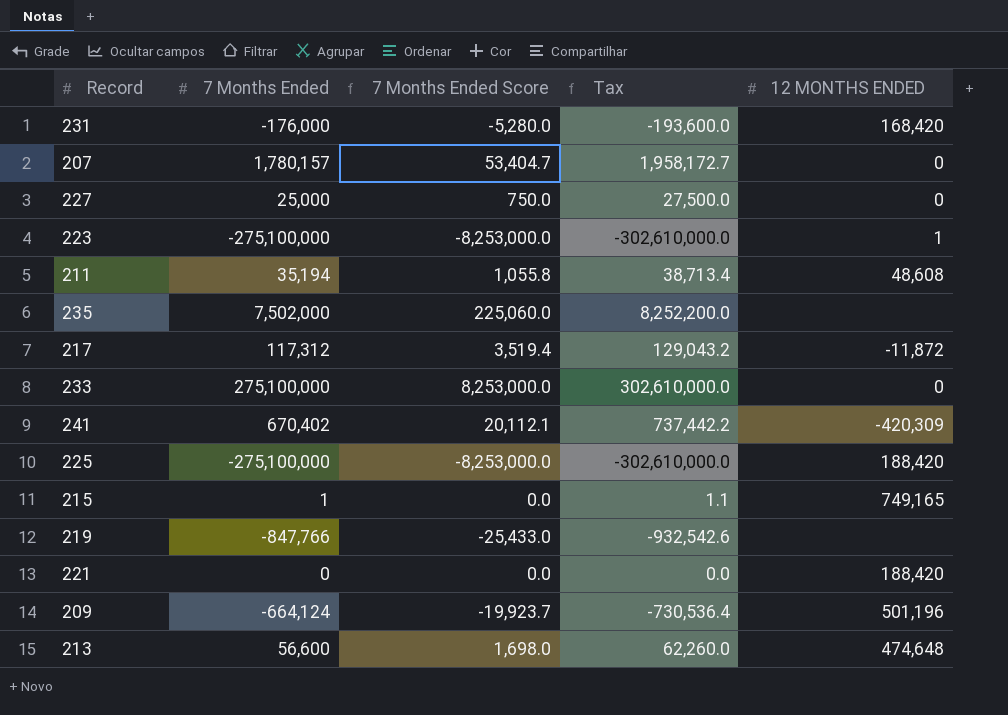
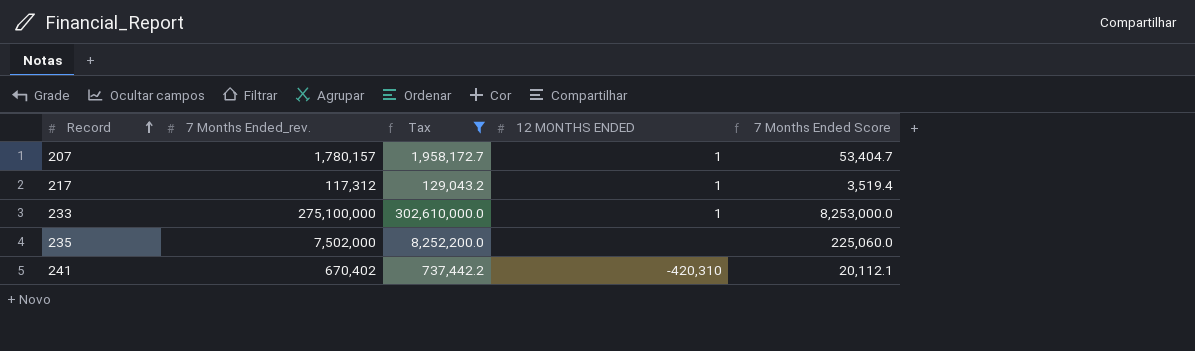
filter: none -> Tax >= 129,043.2
row order: none -> Record ascending
column name: 7 Months Ended -> 7 Months Ended_rev.
column 7 Months Ended Score | position: 3 -> 5
207 | 12 MONTHS ENDED: 0 -> 1
217 | 12 MONTHS ENDED: -11,872 -> 1
233 | 12 MONTHS ENDED: 0 -> 1
241 | 12 MONTHS ENDED: -420,309 -> -420,310

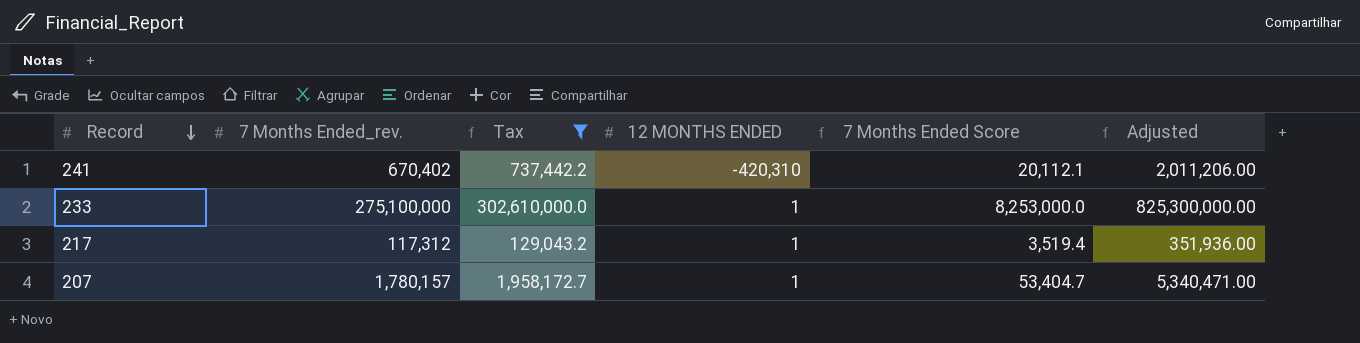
row order: Record ascending -> Record descending
column Adjusted | formula: none -> [7 Months Ended_rev.] * 3
row 235: 7,502,000 | 8,252,200.0 | none | 225,060.0 -> none

